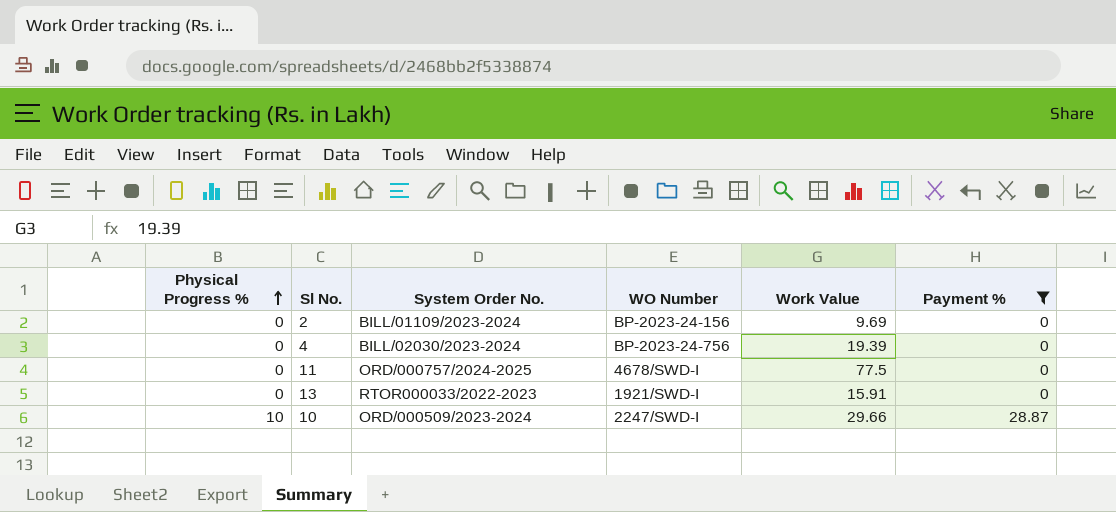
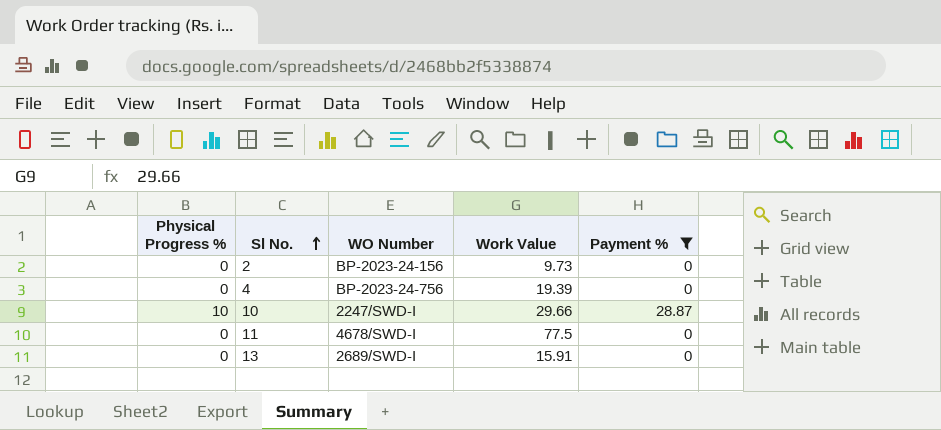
row order: Physical Progress % ascending -> Sl No. ascending
column System Order No. | position: 3 -> none
2 | Work Value: 9.69 -> 9.73
13 | WO Number: 1921/SWD-I -> 2689/SWD-I

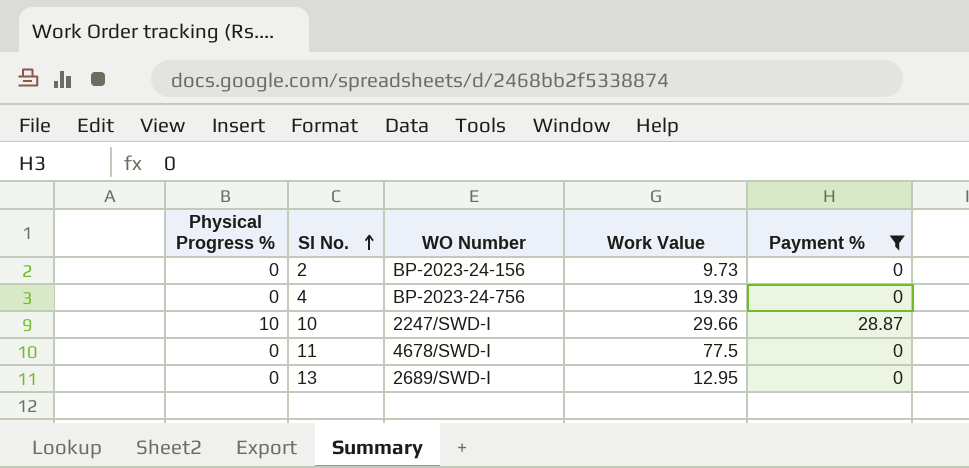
13 | Work Value: 15.91 -> 12.95

